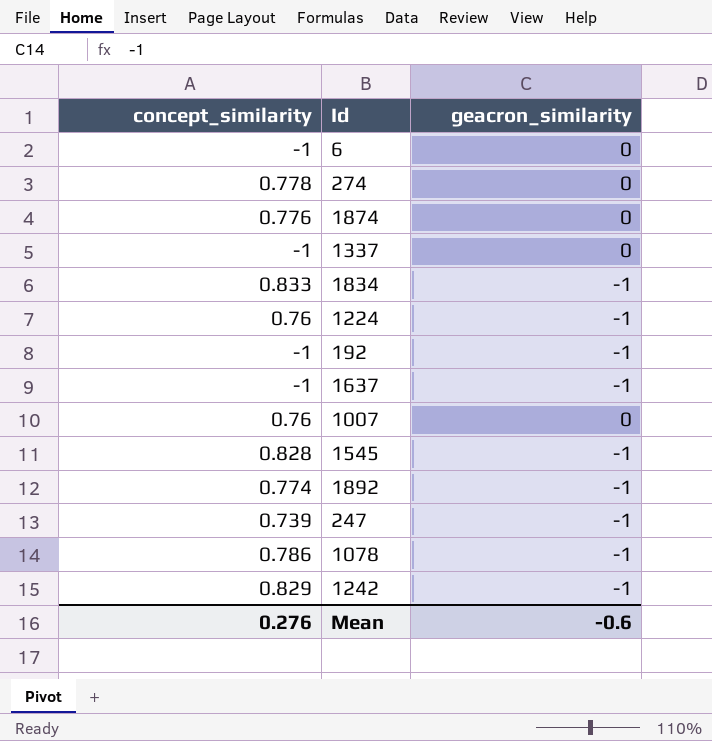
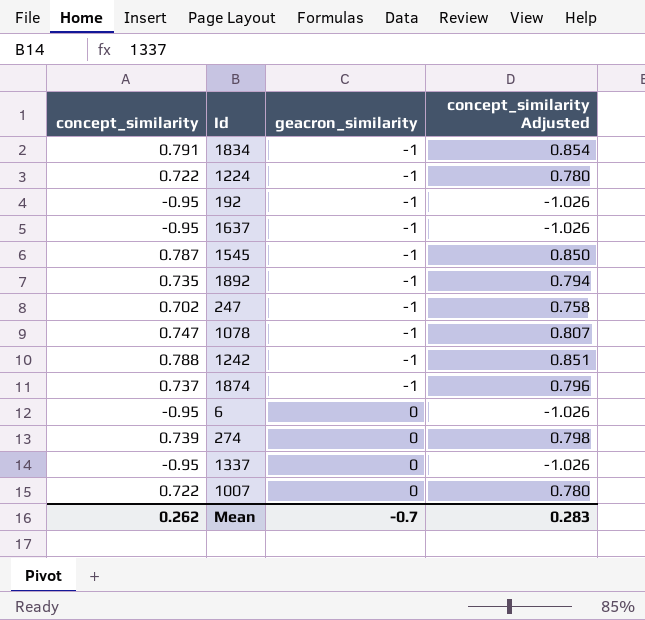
row order: none -> geacron_similarity ascending
column concept_similarity Adjusted | formula: none -> [concept_similarity] * 1.08
1834 | concept_similarity: 0.833 -> 0.791
1224 | concept_similarity: 0.76 -> 0.722
192 | concept_similarity: -1 -> -0.95
1637 | concept_similarity: -1 -> -0.95
1545 | concept_similarity: 0.828 -> 0.787
1892 | concept_similarity: 0.774 -> 0.735
247 | concept_similarity: 0.739 -> 0.702
1078 | concept_similarity: 0.786 -> 0.747
1242 | concept_similarity: 0.829 -> 0.788
1874 | concept_similarity: 0.776 -> 0.737
1874 | geacron_similarity: 0 -> -1
6 | concept_similarity: -1 -> -0.95
274 | concept_similarity: 0.778 -> 0.739
1337 | concept_similarity: -1 -> -0.95
1007 | concept_similarity: 0.76 -> 0.722
Mean | concept_similarity: 0.276 -> 0.262
Mean | geacron_similarity: -0.6 -> -0.7

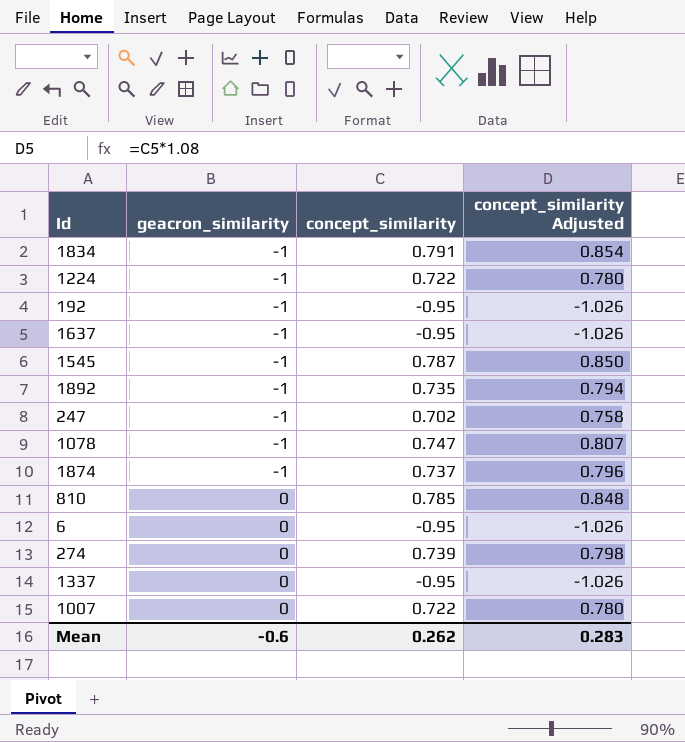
column concept_similarity | position: 1 -> 3
row 1242: 0.788 | -1 | 0.851 -> none
row 810: none -> 0 | 0.785 | 0.848
Mean | geacron_similarity: -0.7 -> -0.6

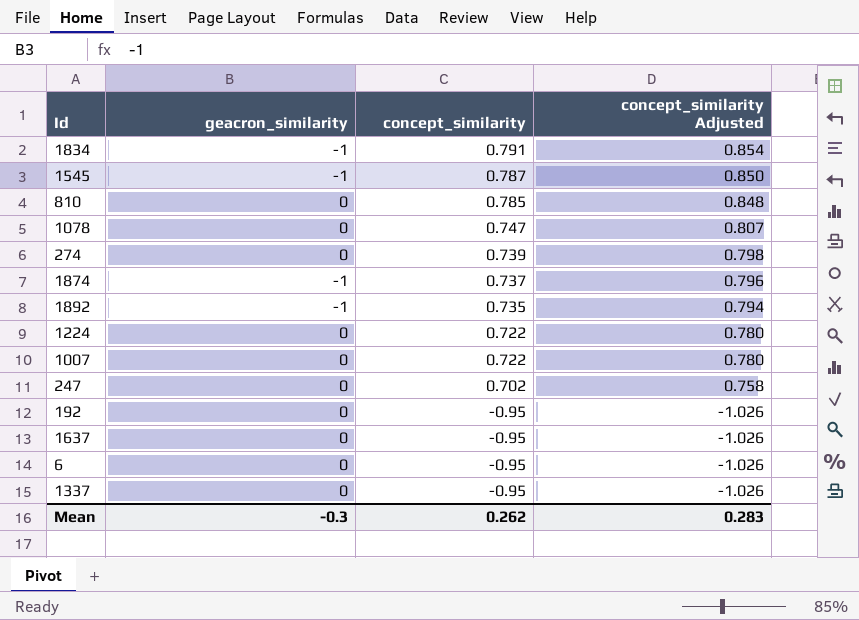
row order: geacron_similarity ascending -> concept_similarity descending
1078 | geacron_similarity: -1 -> 0
1224 | geacron_similarity: -1 -> 0
247 | geacron_similarity: -1 -> 0
192 | geacron_similarity: -1 -> 0
1637 | geacron_similarity: -1 -> 0
Mean | geacron_similarity: -0.6 -> -0.3

